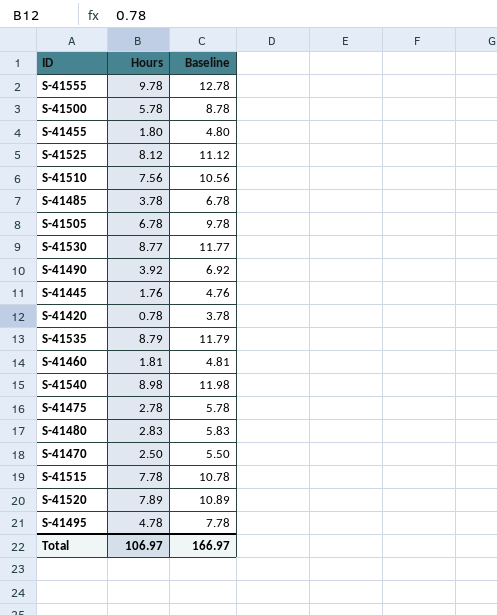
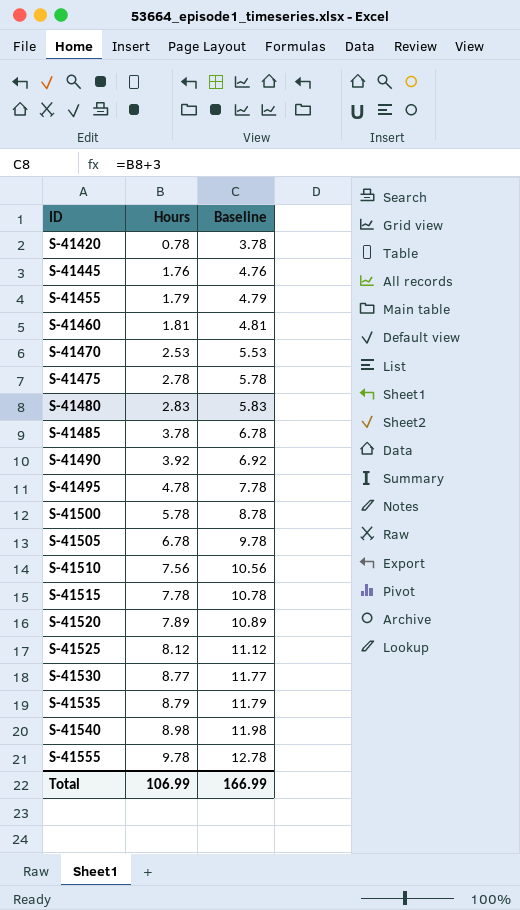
row order: none -> ID ascending
S-41455 | Hours: 1.80 -> 1.79
S-41455 | Baseline: 4.80 -> 4.79
S-41470 | Hours: 2.50 -> 2.53
S-41470 | Baseline: 5.50 -> 5.53
Total | Hours: 106.97 -> 106.99
Total | Baseline: 166.97 -> 166.99

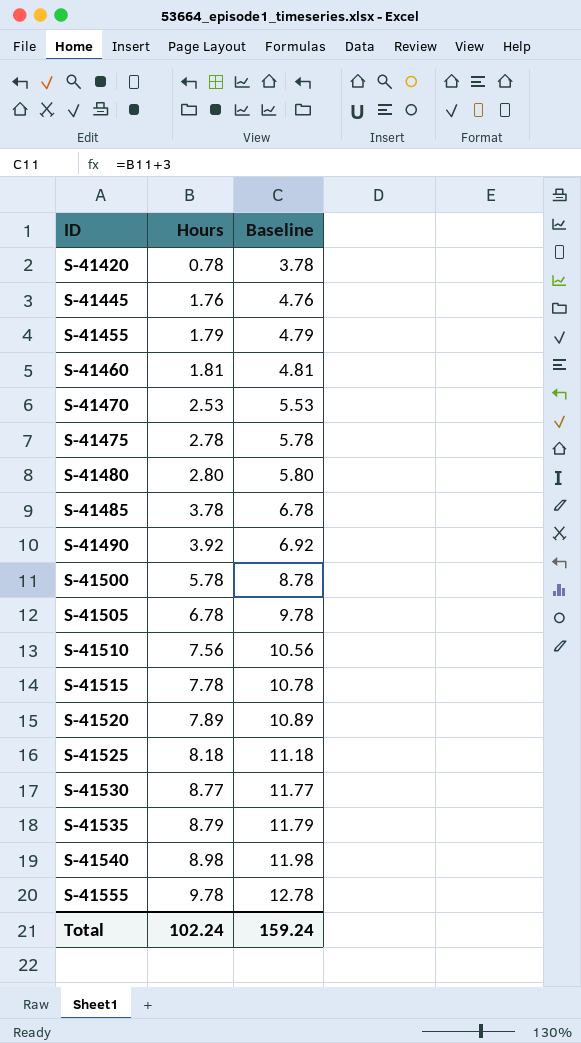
row S-41495: 4.78 | 7.78 -> none
S-41480 | Hours: 2.83 -> 2.80
S-41480 | Baseline: 5.83 -> 5.80
S-41525 | Hours: 8.12 -> 8.18
S-41525 | Baseline: 11.12 -> 11.18
Total | Hours: 106.99 -> 102.24
Total | Baseline: 166.99 -> 159.24

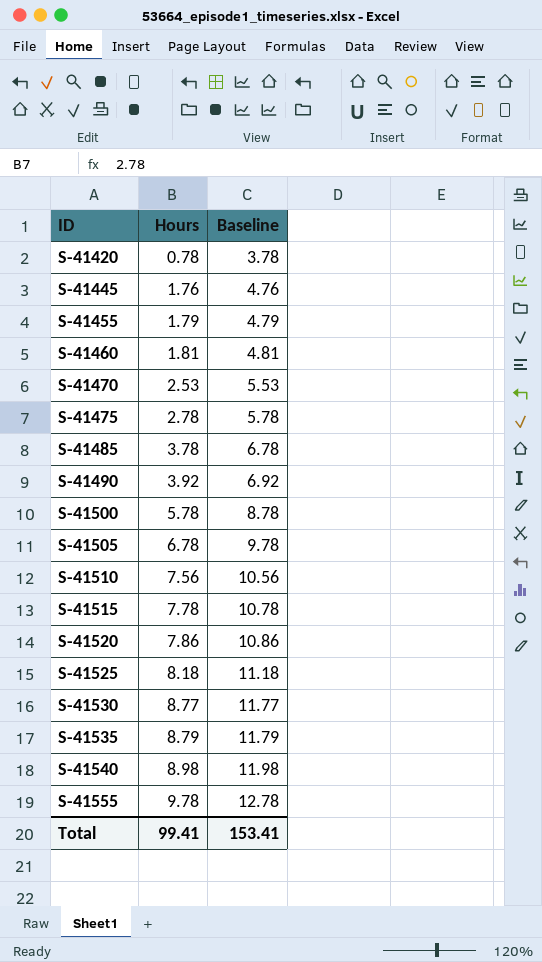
row S-41480: 2.80 | 5.80 -> none
S-41520 | Hours: 7.89 -> 7.86
S-41520 | Baseline: 10.89 -> 10.86
Total | Hours: 102.24 -> 99.41
Total | Baseline: 159.24 -> 153.41

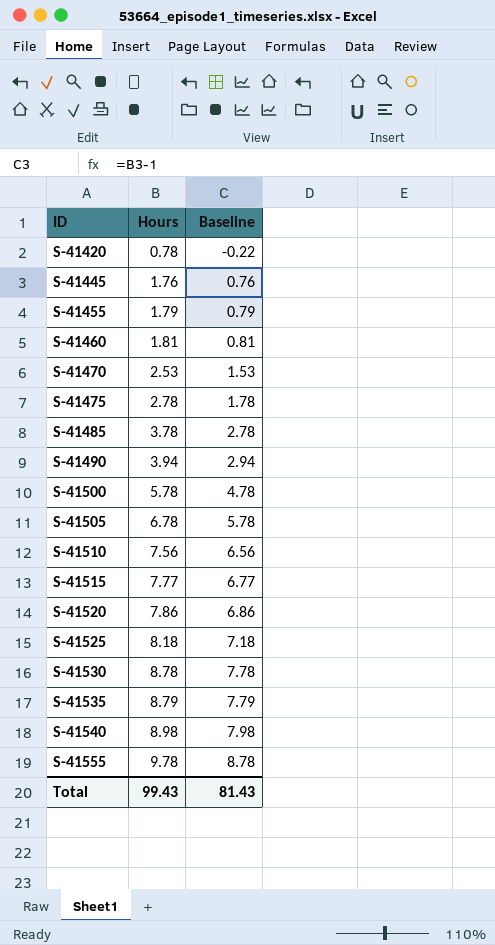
column Baseline | formula: [Hours] + 3 -> [Hours] - 1
S-41490 | Hours: 3.92 -> 3.94
S-41515 | Hours: 7.78 -> 7.77
S-41530 | Hours: 8.77 -> 8.78
Total | Hours: 99.41 -> 99.43
Total | Baseline: 153.41 -> 81.43

